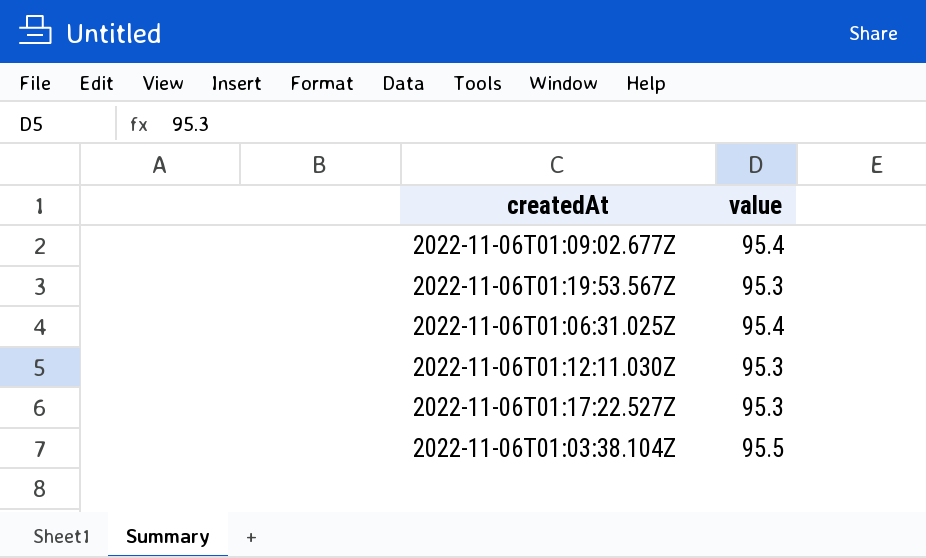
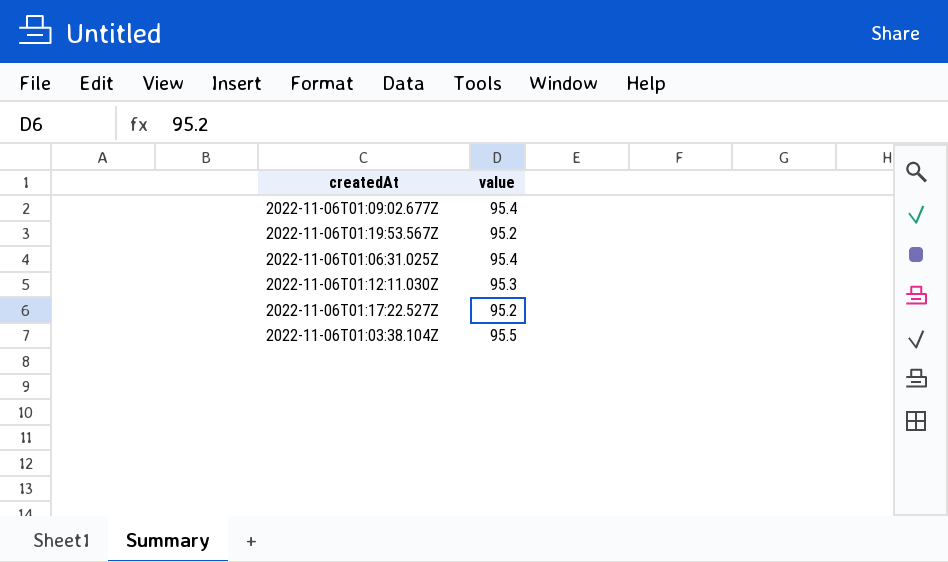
2022-11-06T01:19:53.567Z | value: 95.3 -> 95.2
2022-11-06T01:17:22.527Z | value: 95.3 -> 95.2

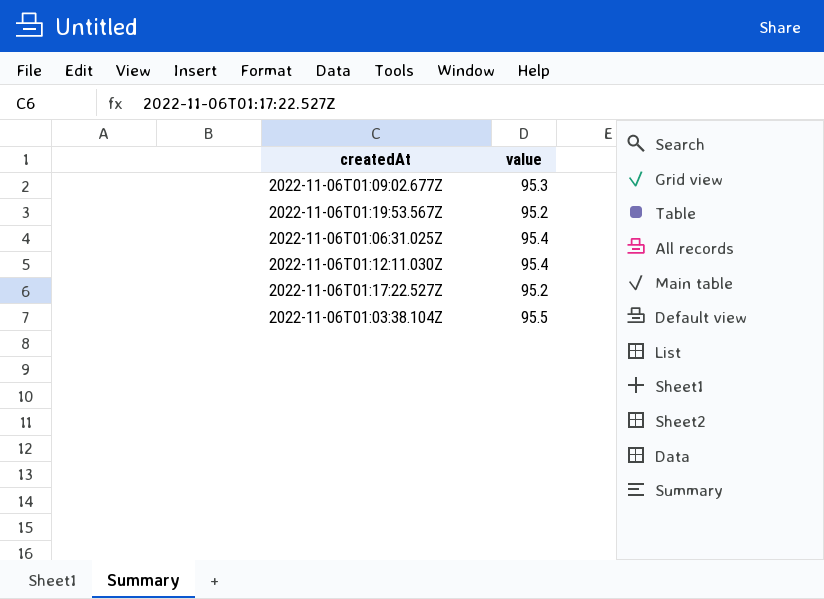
2022-11-06T01:09:02.677Z | value: 95.4 -> 95.3
2022-11-06T01:12:11.030Z | value: 95.3 -> 95.4

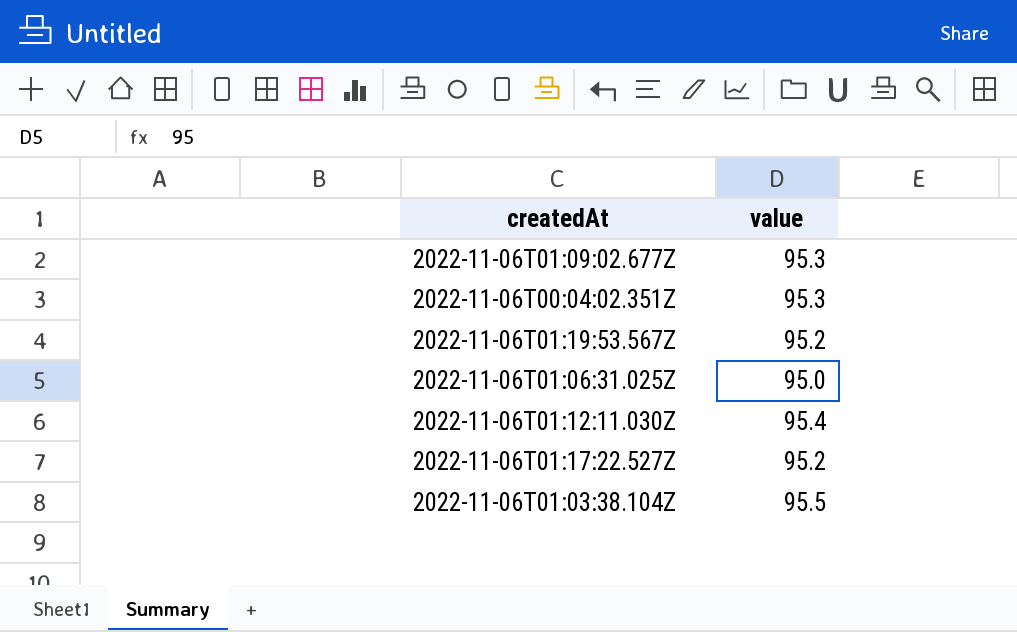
row 2022-11-06T00:04:02.351Z: none -> 95.3
2022-11-06T01:06:31.025Z | value: 95.4 -> 95.0

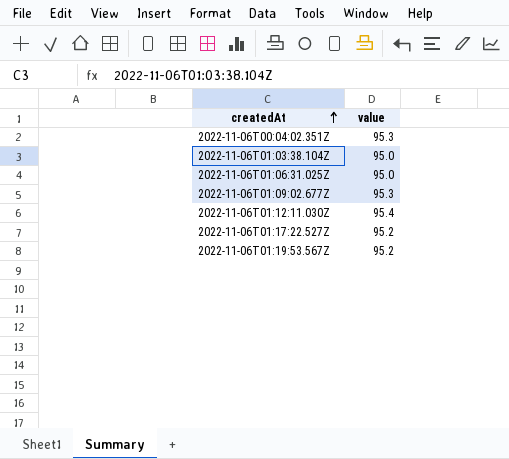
row order: none -> createdAt ascending
2022-11-06T01:03:38.104Z | value: 95.5 -> 95.0

